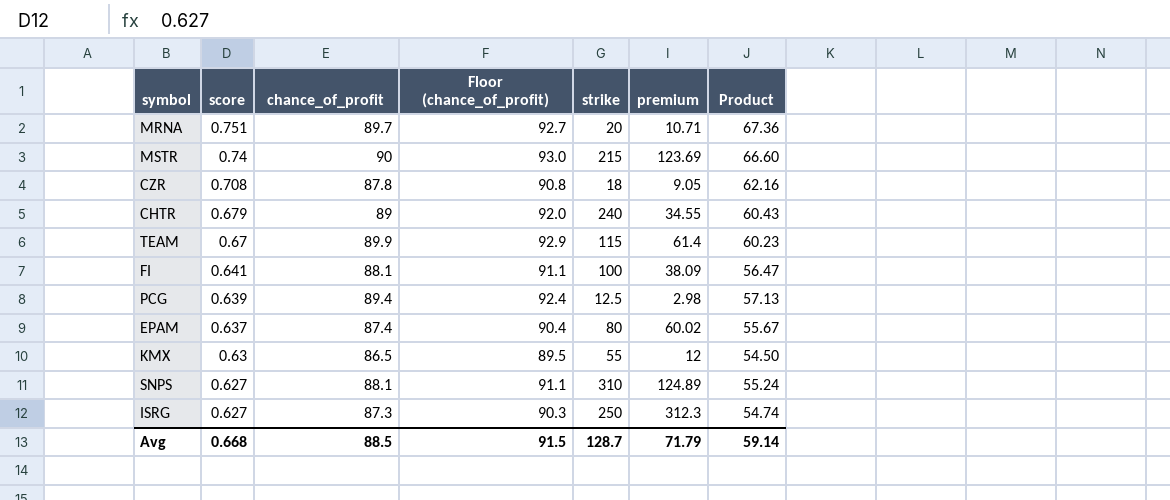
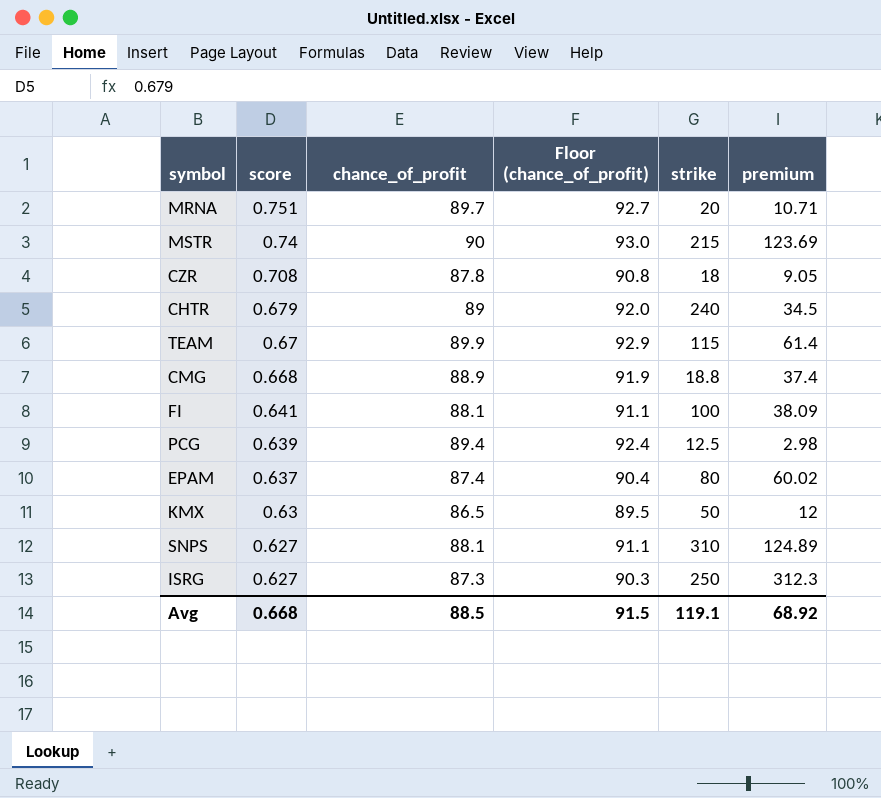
column Product | formula: [score] * [chance_of_profit] -> none
CHTR | premium: 34.55 -> 34.5
row CMG: none -> 0.668 | 88.9 | 91.9 | 18.8 | 37.4
KMX | strike: 55 -> 50
Avg | strike: 128.7 -> 119.1
Avg | premium: 71.79 -> 68.92

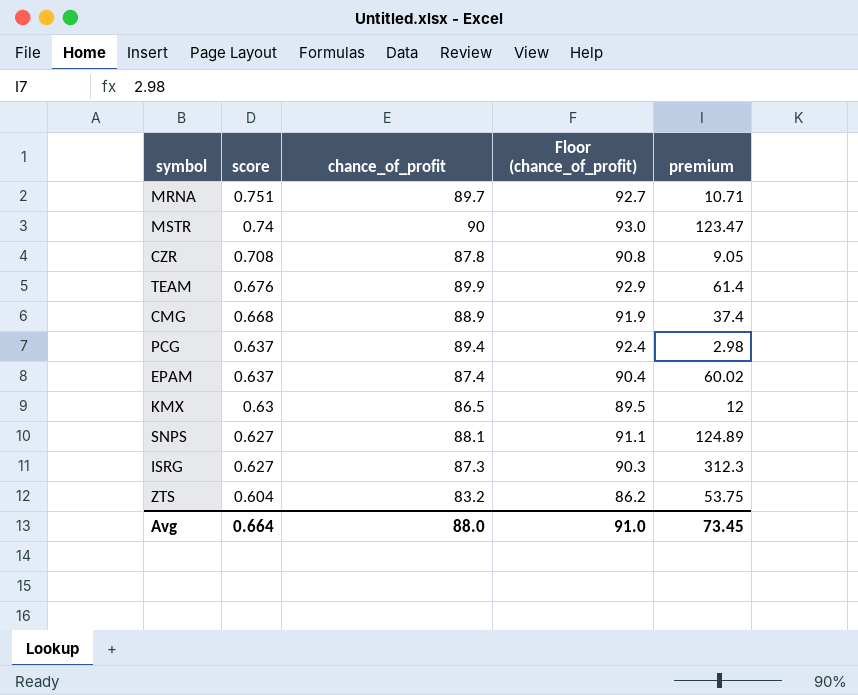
column strike | position: 5 -> none
row CHTR: 0.679 | 89 | 92.0 | 240 | 34.5 -> none
row FI: 0.641 | 88.1 | 91.1 | 100 | 38.09 -> none
MSTR | premium: 123.69 -> 123.47
TEAM | score: 0.67 -> 0.676
PCG | score: 0.639 -> 0.637
row ZTS: none -> 0.604 | 83.2 | 86.2 | 53.75
Avg | score: 0.668 -> 0.664
Avg | chance_of_profit: 88.5 -> 88.0
Avg | Floor (chance_of_profit): 91.5 -> 91.0
Avg | premium: 68.92 -> 73.45

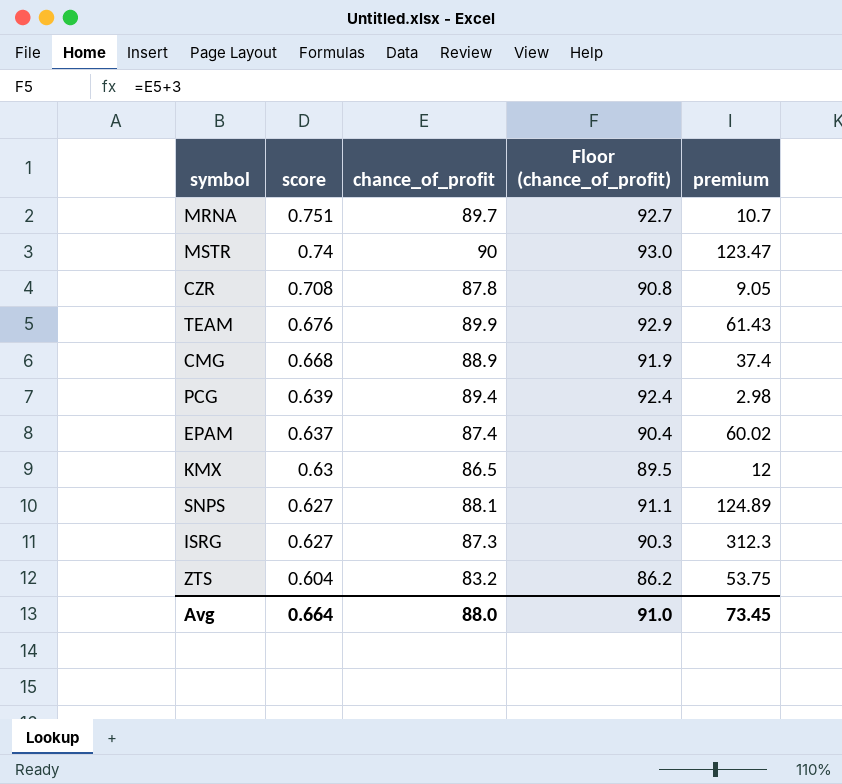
MRNA | premium: 10.71 -> 10.7
TEAM | premium: 61.4 -> 61.43
PCG | score: 0.637 -> 0.639

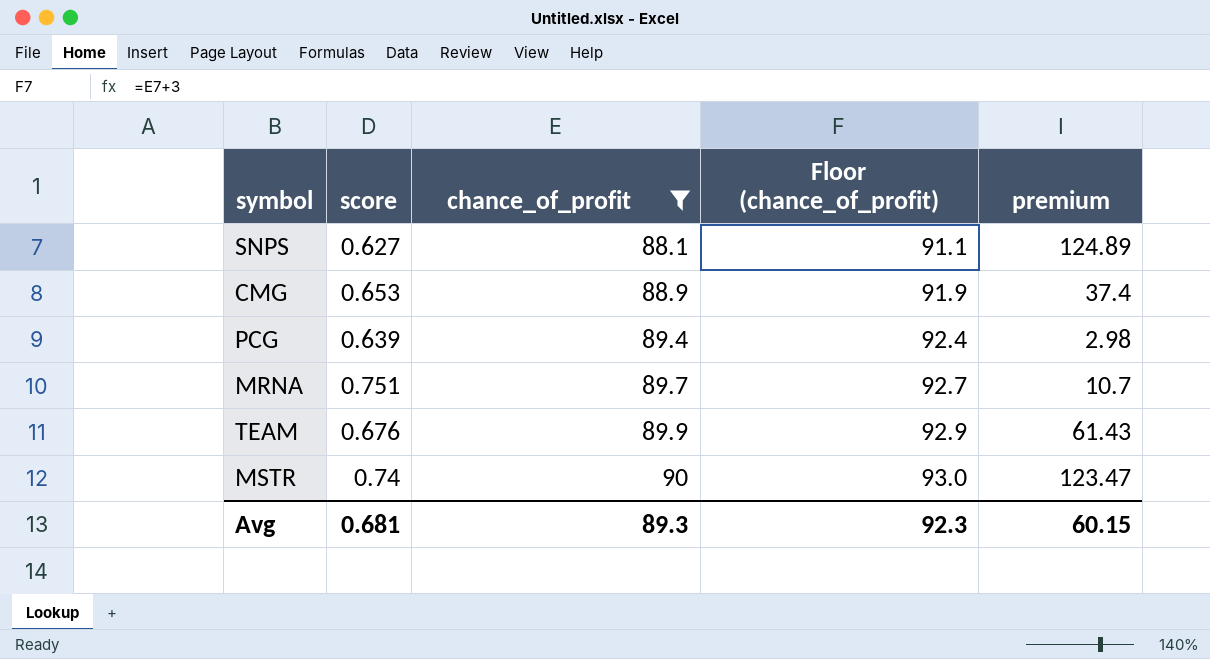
filter: none -> chance_of_profit >= 88.1
row order: score descending -> chance_of_profit ascending
CMG | score: 0.668 -> 0.653
Avg | score: 0.664 -> 0.681
Avg | chance_of_profit: 88.0 -> 89.3
Avg | Floor (chance_of_profit): 91.0 -> 92.3
Avg | premium: 73.45 -> 60.15

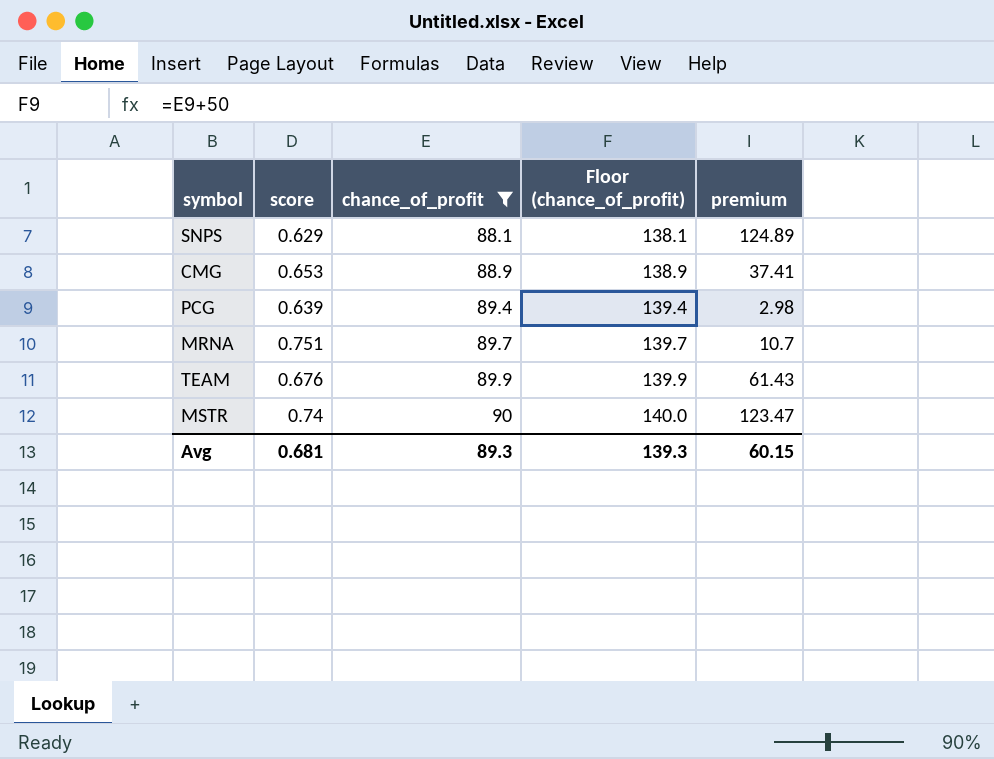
column Floor (chance_of_profit) | formula: [chance_of_profit] + 3 -> [chance_of_profit] + 50
SNPS | score: 0.627 -> 0.629
CMG | premium: 37.4 -> 37.41
Avg | Floor (chance_of_profit): 92.3 -> 139.3

